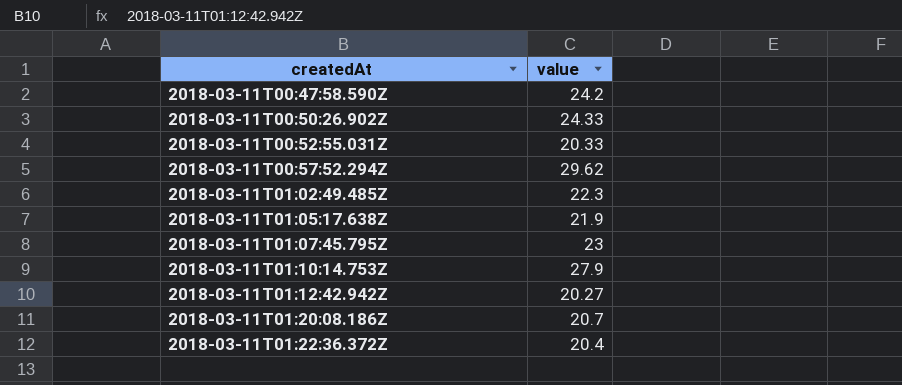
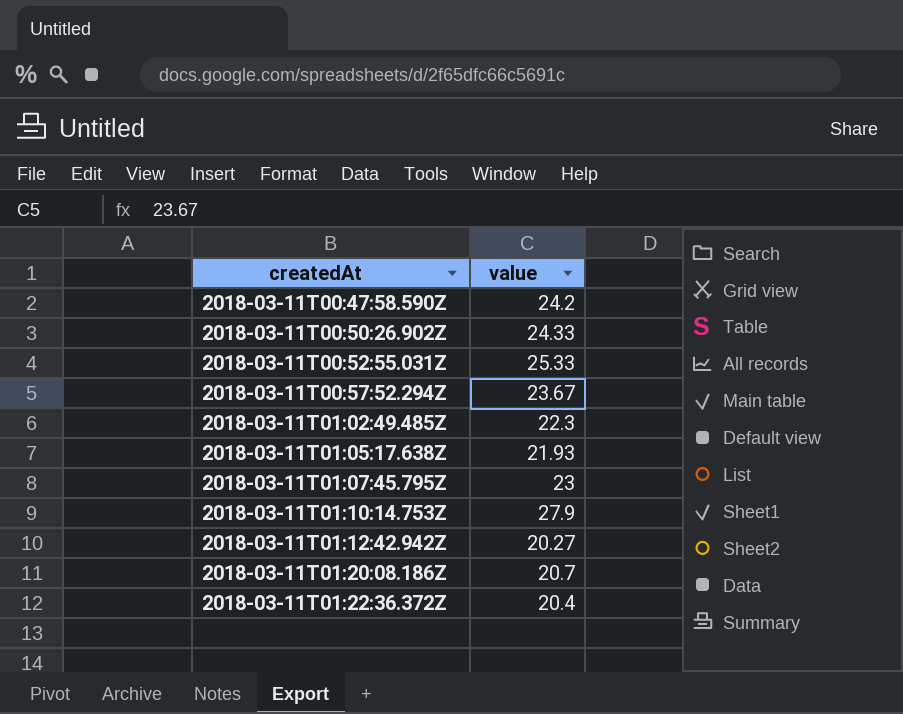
2018-03-11T00:52:55.031Z | value: 20.33 -> 25.33
2018-03-11T00:57:52.294Z | value: 29.62 -> 23.67
2018-03-11T01:05:17.638Z | value: 21.9 -> 21.93

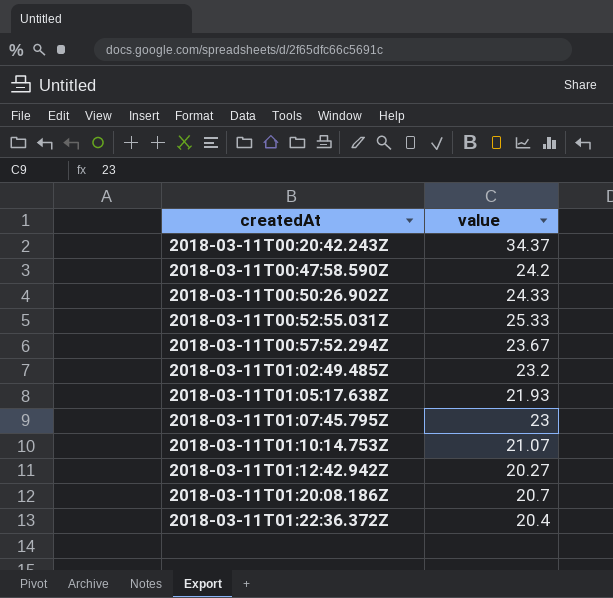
row 2018-03-11T00:20:42.243Z: none -> 34.37
2018-03-11T01:02:49.485Z | value: 22.3 -> 23.2
2018-03-11T01:10:14.753Z | value: 27.9 -> 21.07

